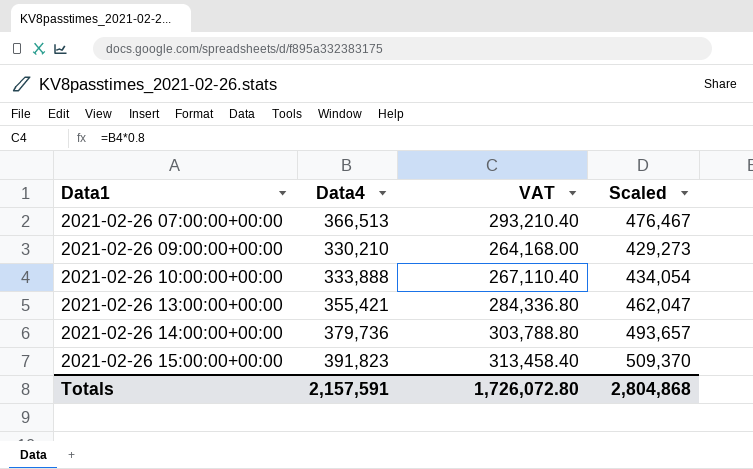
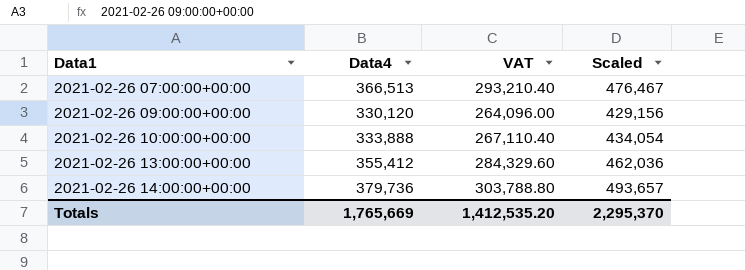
row 2021-02-26 15:00:00+00:00: 391,823 | 313,458.40 | 509,370 -> none
2021-02-26 09:00:00+00:00 | Data4: 330,210 -> 330,120
2021-02-26 09:00:00+00:00 | VAT: 264,168.00 -> 264,096.00
2021-02-26 09:00:00+00:00 | Scaled: 429,273 -> 429,156
2021-02-26 13:00:00+00:00 | Data4: 355,421 -> 355,412
2021-02-26 13:00:00+00:00 | VAT: 284,336.80 -> 284,329.60
2021-02-26 13:00:00+00:00 | Scaled: 462,047 -> 462,036
Totals | Data4: 2,157,591 -> 1,765,669
Totals | VAT: 1,726,072.80 -> 1,412,535.20
Totals | Scaled: 2,804,868 -> 2,295,370

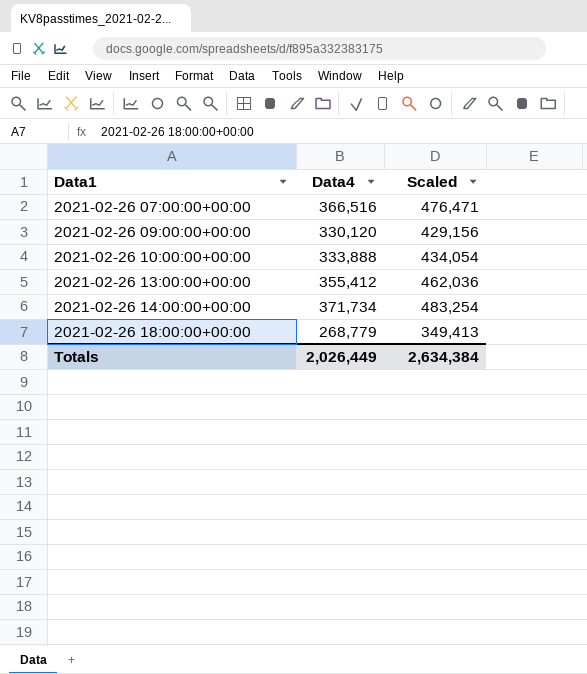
column VAT | formula: [Data4] * 0.8 -> none
2021-02-26 07:00:00+00:00 | Data4: 366,513 -> 366,516
2021-02-26 07:00:00+00:00 | Scaled: 476,467 -> 476,471
2021-02-26 14:00:00+00:00 | Data4: 379,736 -> 371,734
2021-02-26 14:00:00+00:00 | Scaled: 493,657 -> 483,254
row 2021-02-26 18:00:00+00:00: none -> 268,779 | 349,413
Totals | Data4: 1,765,669 -> 2,026,449
Totals | Scaled: 2,295,370 -> 2,634,384

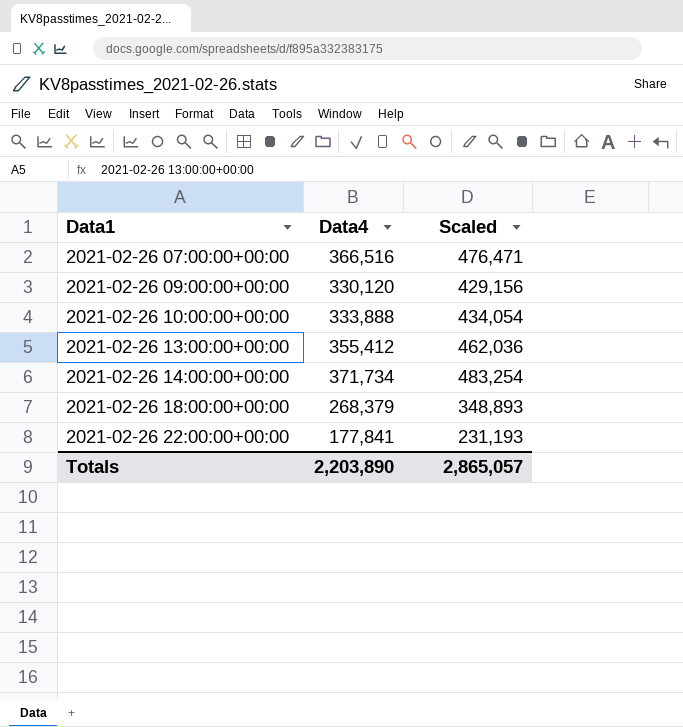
2021-02-26 18:00:00+00:00 | Data4: 268,779 -> 268,379
2021-02-26 18:00:00+00:00 | Scaled: 349,413 -> 348,893
row 2021-02-26 22:00:00+00:00: none -> 177,841 | 231,193
Totals | Data4: 2,026,449 -> 2,203,890
Totals | Scaled: 2,634,384 -> 2,865,057

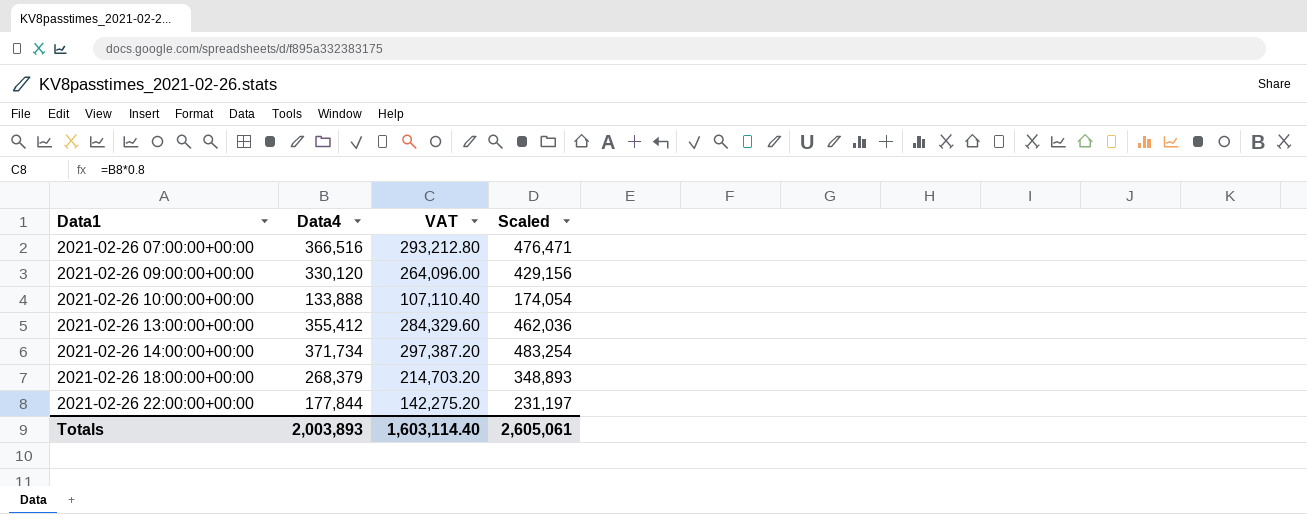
column VAT | formula: none -> [Data4] * 0.8
2021-02-26 10:00:00+00:00 | Data4: 333,888 -> 133,888
2021-02-26 10:00:00+00:00 | Scaled: 434,054 -> 174,054
2021-02-26 22:00:00+00:00 | Data4: 177,841 -> 177,844
2021-02-26 22:00:00+00:00 | Scaled: 231,193 -> 231,197
Totals | Data4: 2,203,890 -> 2,003,893
Totals | Scaled: 2,865,057 -> 2,605,061

